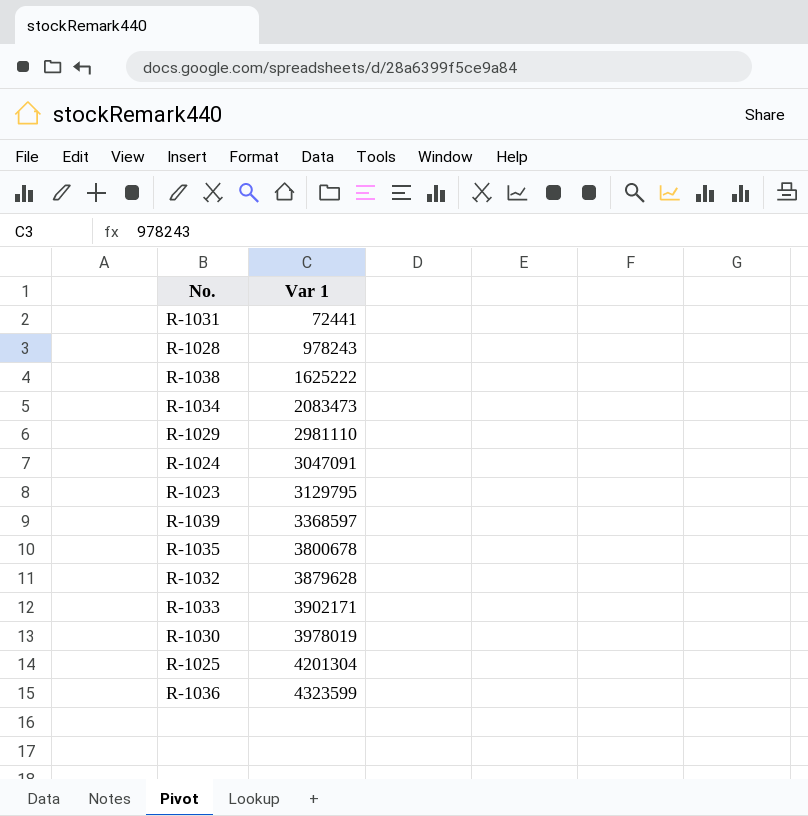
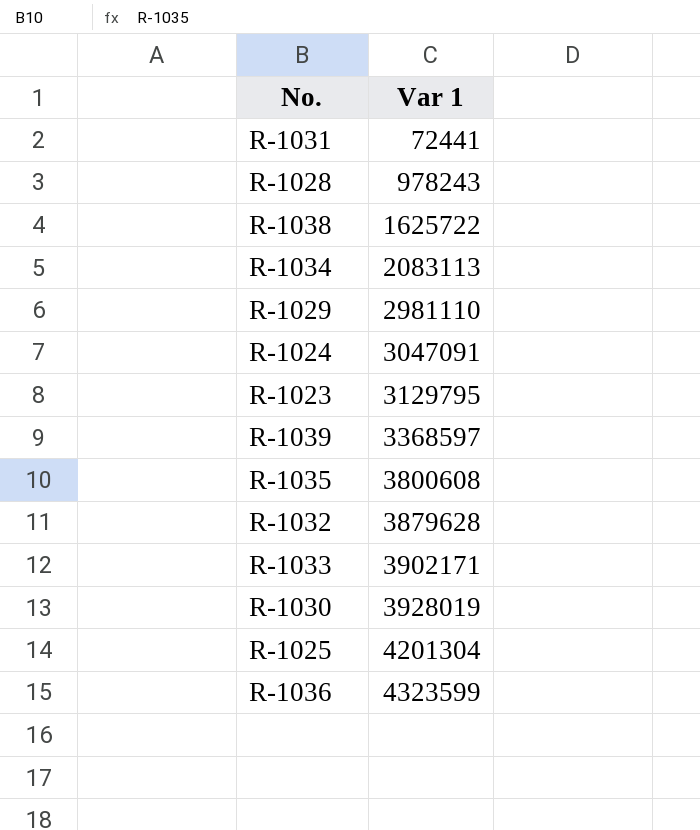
R-1038 | Var 1: 1625222 -> 1625722
R-1034 | Var 1: 2083473 -> 2083113
R-1035 | Var 1: 3800678 -> 3800608
R-1030 | Var 1: 3978019 -> 3928019

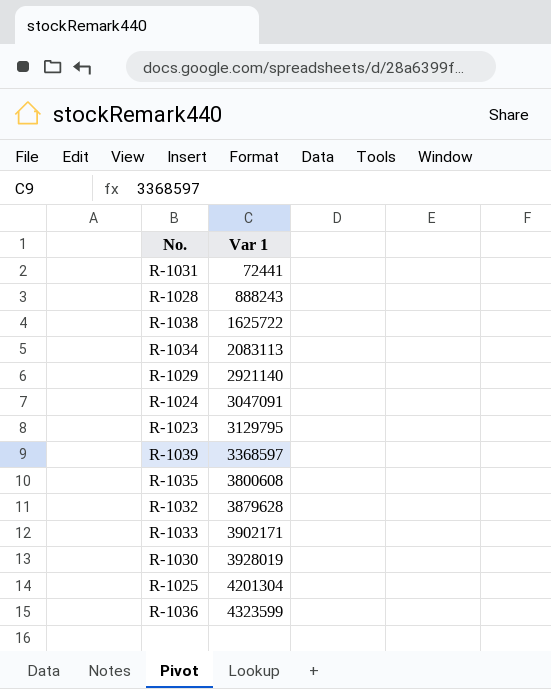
R-1028 | Var 1: 978243 -> 888243
R-1029 | Var 1: 2981110 -> 2921140

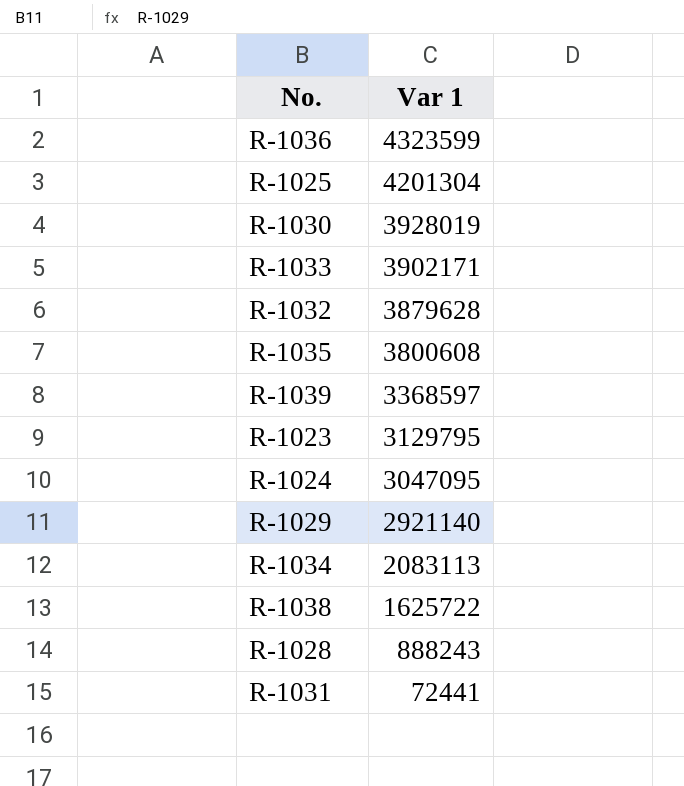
row order: Var 1 ascending -> Var 1 descending
R-1024 | Var 1: 3047091 -> 3047095

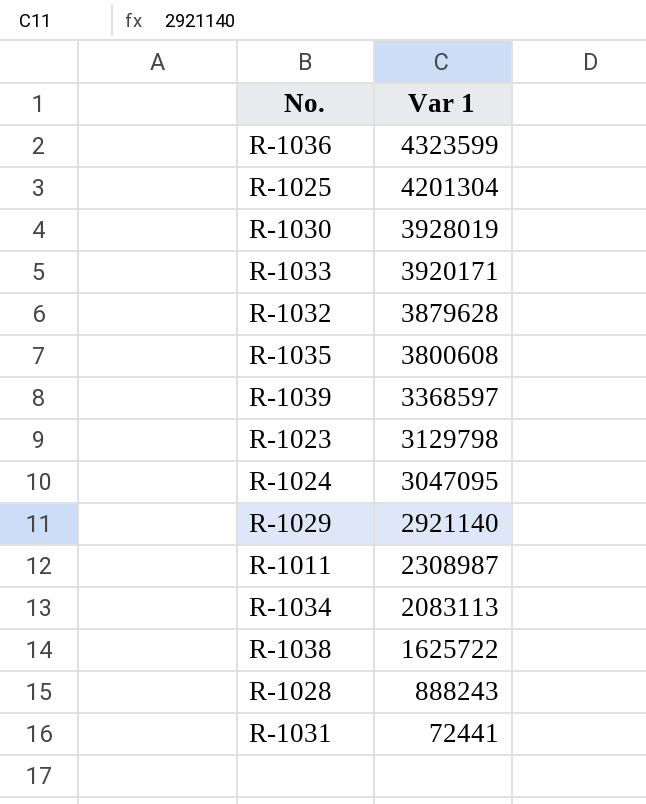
R-1033 | Var 1: 3902171 -> 3920171
R-1023 | Var 1: 3129795 -> 3129798
row R-1011: none -> 2308987

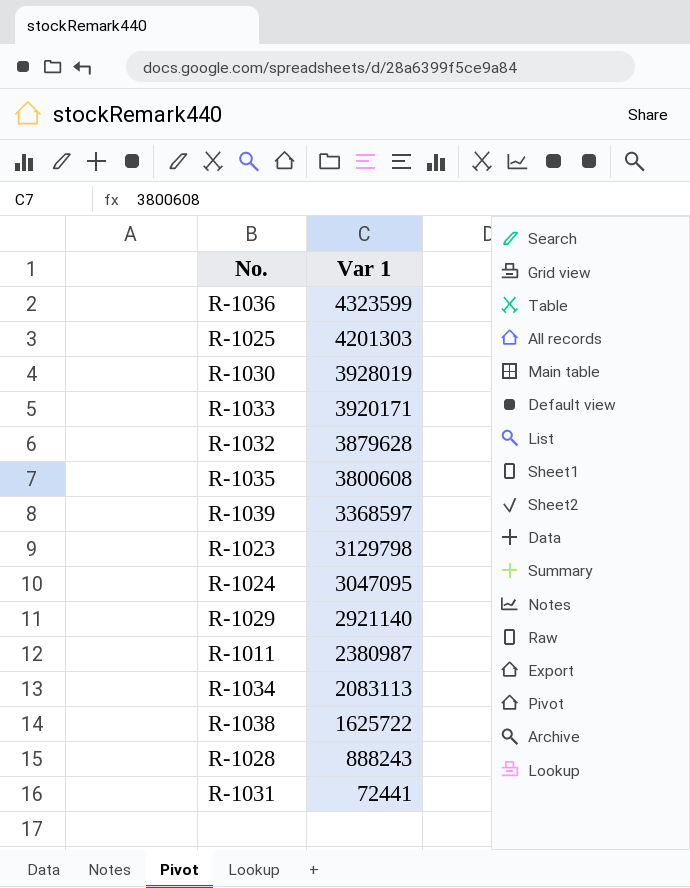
R-1025 | Var 1: 4201304 -> 4201303
R-1011 | Var 1: 2308987 -> 2380987

